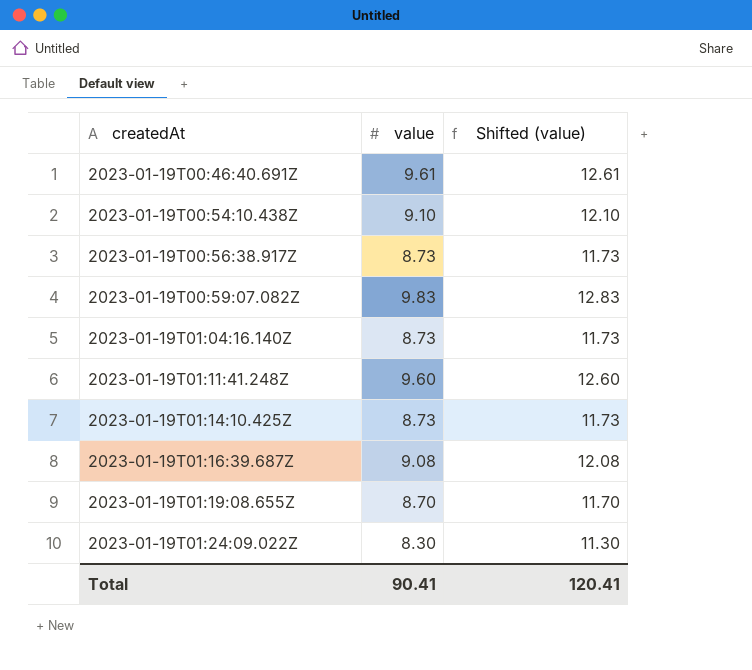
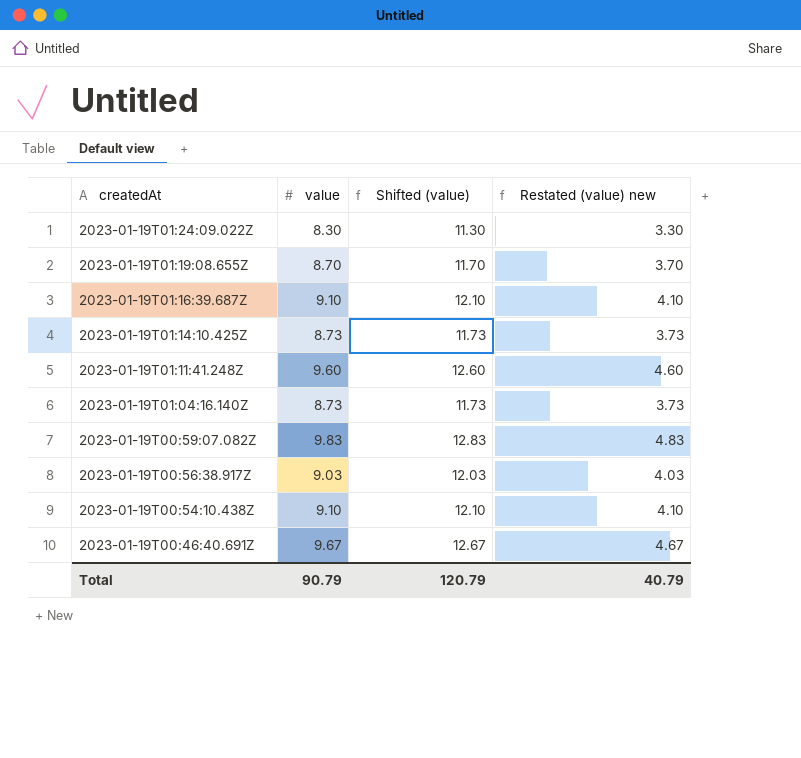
row order: createdAt ascending -> createdAt descending
column Restated (value) new | formula: none -> [value] - 5
2023-01-19T01:16:39.687Z | value: 9.08 -> 9.10
2023-01-19T01:16:39.687Z | Shifted (value): 12.08 -> 12.10
2023-01-19T00:56:38.917Z | value: 8.73 -> 9.03
2023-01-19T00:56:38.917Z | Shifted (value): 11.73 -> 12.03
2023-01-19T00:46:40.691Z | value: 9.61 -> 9.67
2023-01-19T00:46:40.691Z | Shifted (value): 12.61 -> 12.67
Total | value: 90.41 -> 90.79
Total | Shifted (value): 120.41 -> 120.79

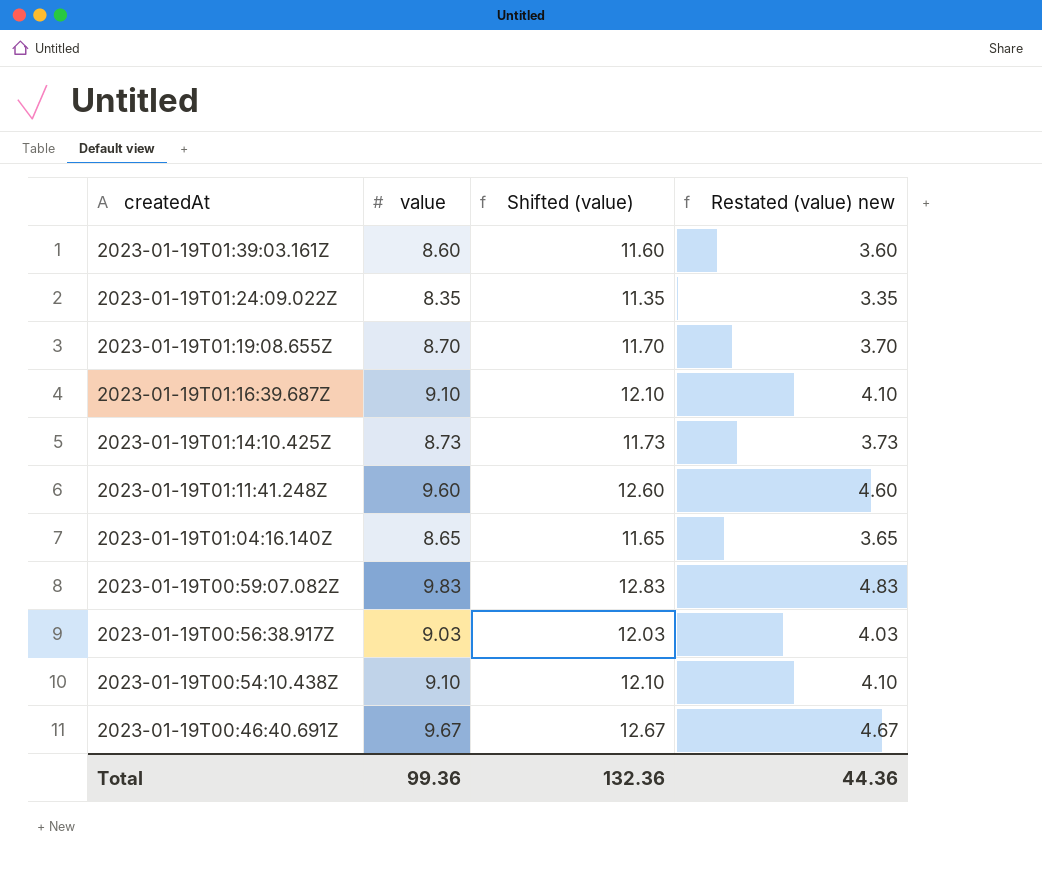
row 2023-01-19T01:39:03.161Z: none -> 8.60 | 11.60 | 3.60
2023-01-19T01:24:09.022Z | value: 8.30 -> 8.35
2023-01-19T01:24:09.022Z | Shifted (value): 11.30 -> 11.35
2023-01-19T01:24:09.022Z | Restated (value) new: 3.30 -> 3.35
2023-01-19T01:04:16.140Z | value: 8.73 -> 8.65
2023-01-19T01:04:16.140Z | Shifted (value): 11.73 -> 11.65
2023-01-19T01:04:16.140Z | Restated (value) new: 3.73 -> 3.65
Total | value: 90.79 -> 99.36
Total | Shifted (value): 120.79 -> 132.36
Total | Restated (value) new: 40.79 -> 44.36

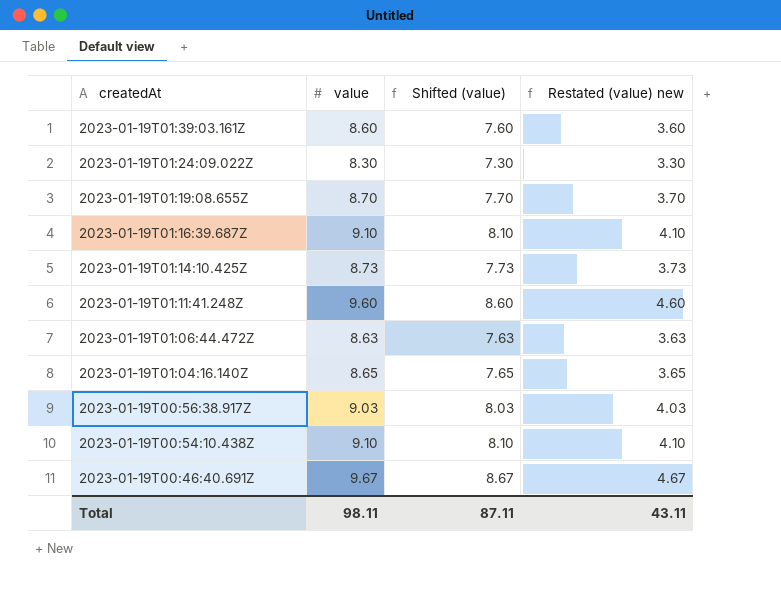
column Shifted (value) | formula: [value] + 3 -> [value] - 1
row 2023-01-19T00:59:07.082Z: 9.83 | 12.83 | 4.83 -> none
2023-01-19T01:24:09.022Z | value: 8.35 -> 8.30
2023-01-19T01:24:09.022Z | Restated (value) new: 3.35 -> 3.30
row 2023-01-19T01:06:44.472Z: none -> 8.63 | 7.63 | 3.63
Total | value: 99.36 -> 98.11
Total | Shifted (value): 132.36 -> 87.11
Total | Restated (value) new: 44.36 -> 43.11

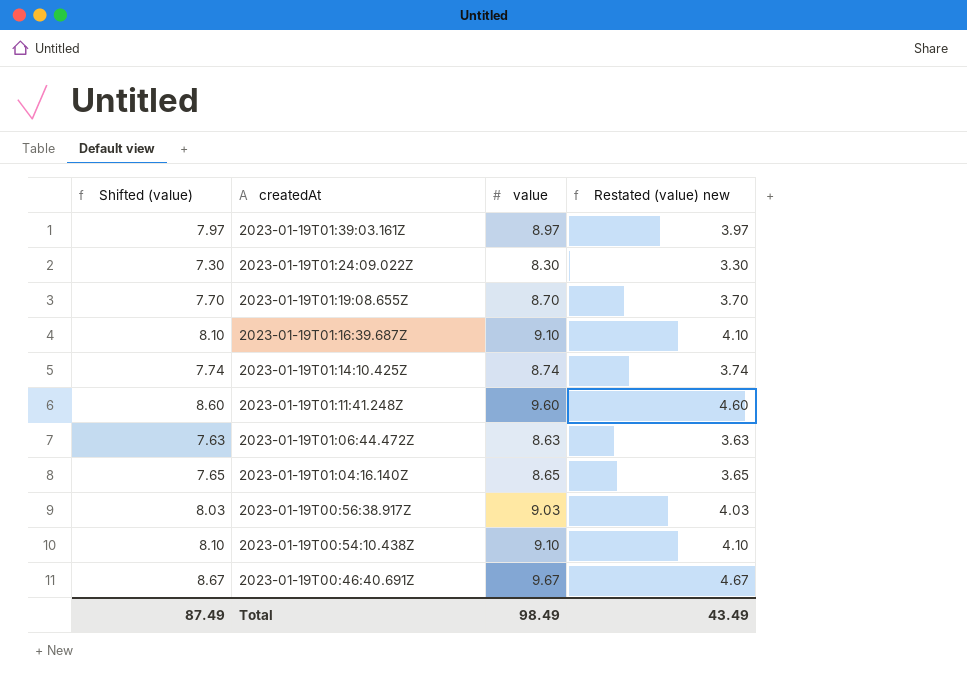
column Shifted (value) | position: 3 -> 1
2023-01-19T01:39:03.161Z | Shifted (value): 7.60 -> 7.97
2023-01-19T01:39:03.161Z | value: 8.60 -> 8.97
2023-01-19T01:39:03.161Z | Restated (value) new: 3.60 -> 3.97
2023-01-19T01:14:10.425Z | Shifted (value): 7.73 -> 7.74
2023-01-19T01:14:10.425Z | value: 8.73 -> 8.74
2023-01-19T01:14:10.425Z | Restated (value) new: 3.73 -> 3.74
Total | Shifted (value): 87.11 -> 87.49
Total | value: 98.11 -> 98.49
Total | Restated (value) new: 43.11 -> 43.49

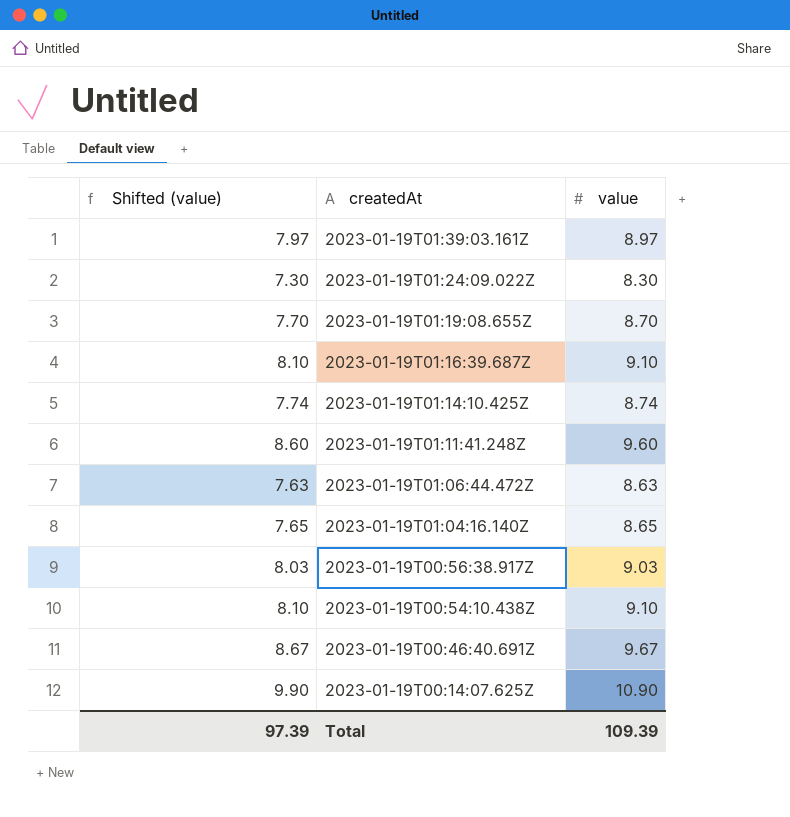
column Restated (value) new | formula: [value] - 5 -> none
row 2023-01-19T00:14:07.625Z: none -> 9.90 | 10.90
Total | Shifted (value): 87.49 -> 97.39
Total | value: 98.49 -> 109.39

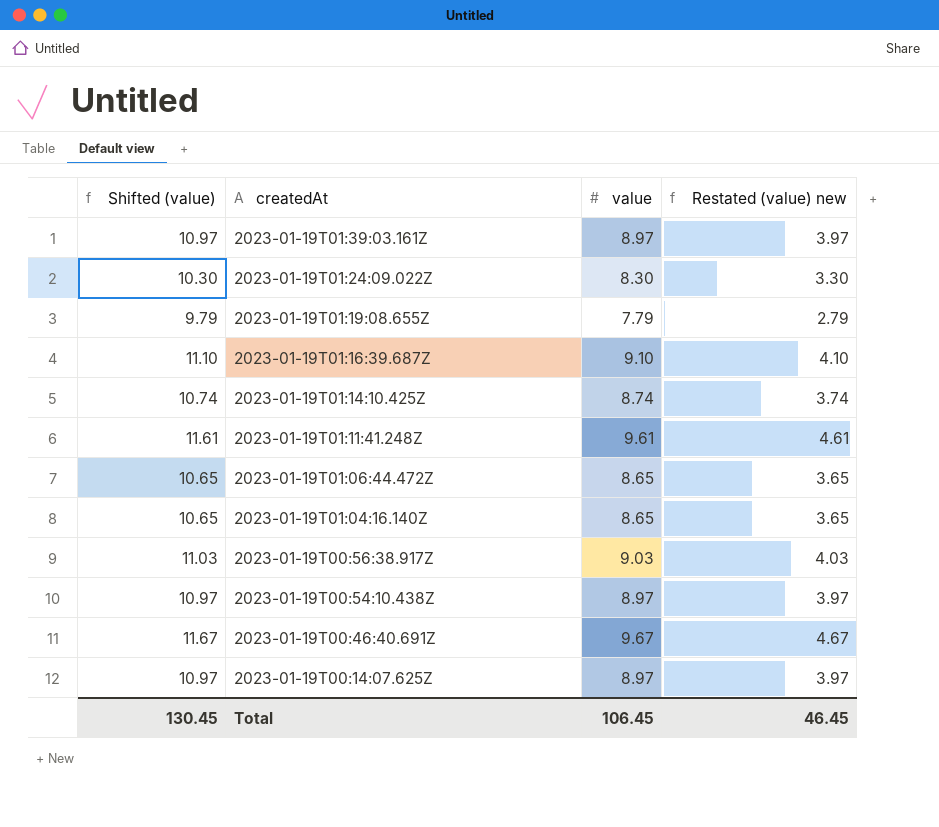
column Shifted (value) | formula: [value] - 1 -> [value] + 2
column Restated (value) new | formula: none -> [value] - 5
2023-01-19T01:19:08.655Z | value: 8.70 -> 7.79
2023-01-19T01:11:41.248Z | value: 9.60 -> 9.61
2023-01-19T01:06:44.472Z | value: 8.63 -> 8.65
2023-01-19T00:54:10.438Z | value: 9.10 -> 8.97
2023-01-19T00:14:07.625Z | value: 10.90 -> 8.97
Total | Shifted (value): 97.39 -> 130.45
Total | value: 109.39 -> 106.45

